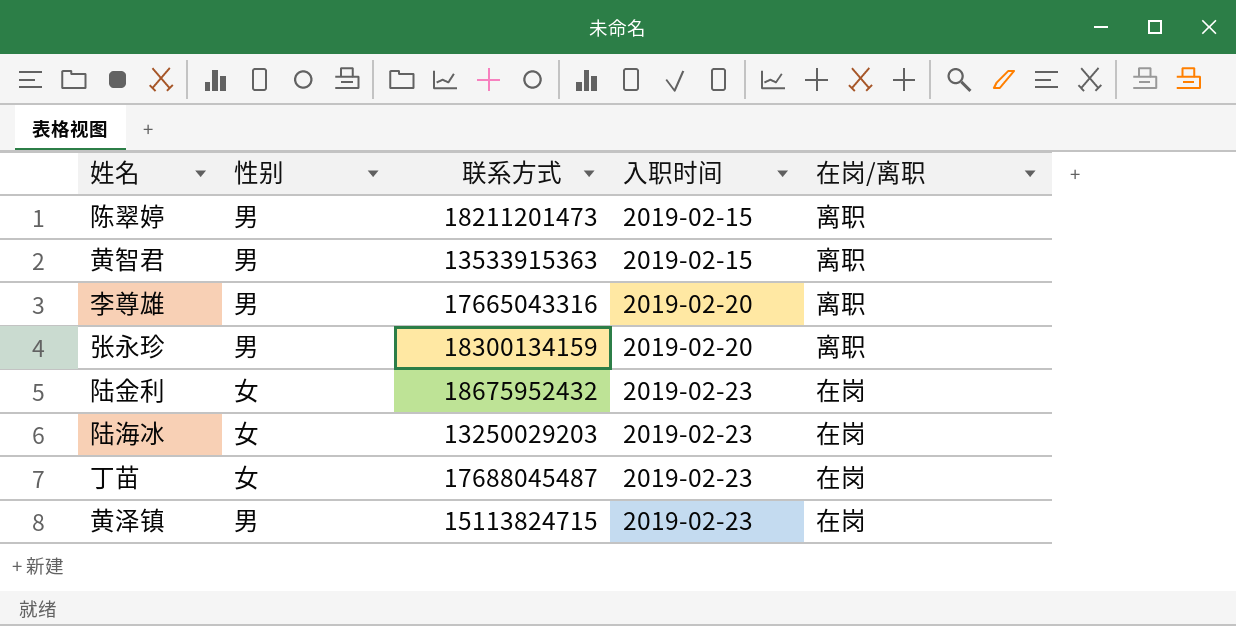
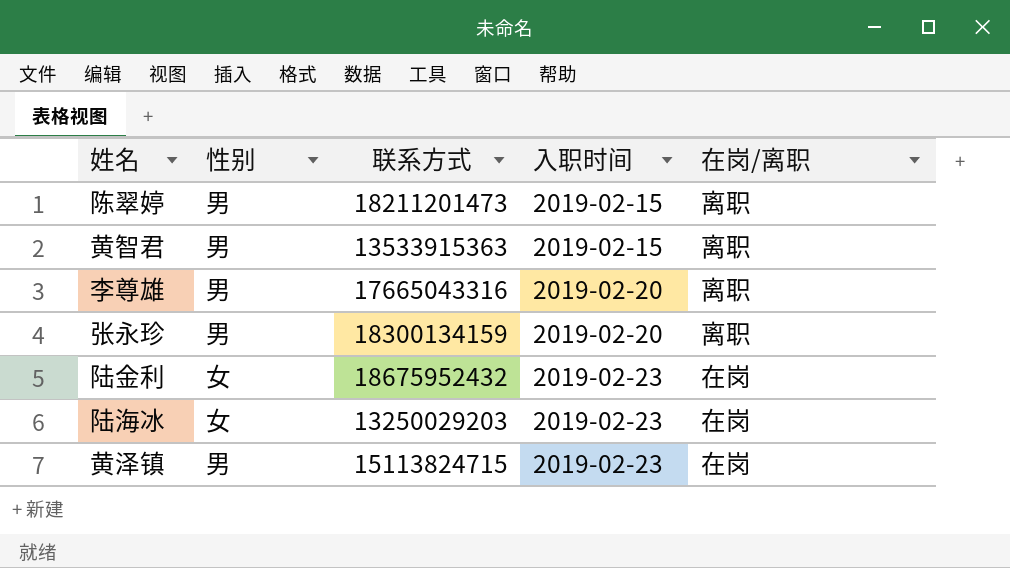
row 丁苗: 女 | 17688045487 | 2019-02-23 | 在岗 -> none

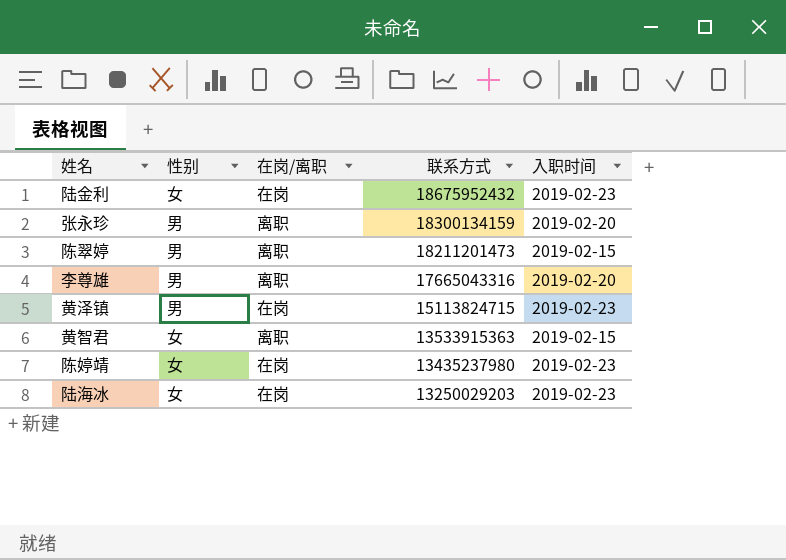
row order: 入职时间 ascending -> 联系方式 descending
column 在岗/离职 | position: 5 -> 3
黄智君 | 性别: 男 -> 女
row 陈婷靖: none -> 女 | 在岗 | 13435237980 | 2019-02-23

